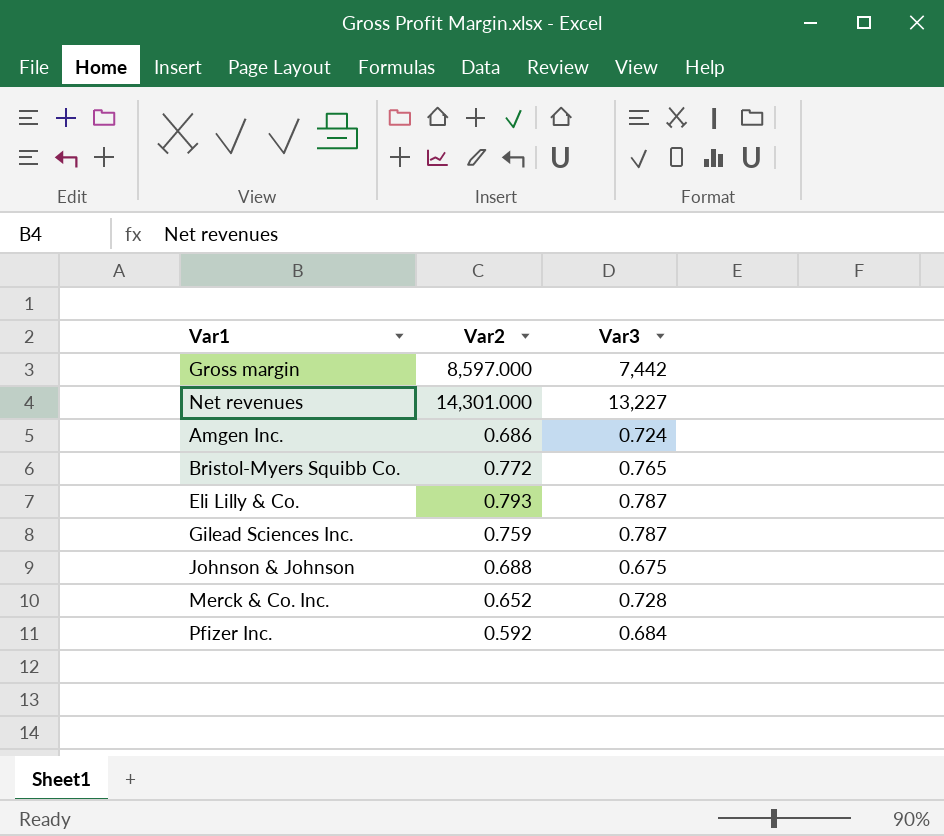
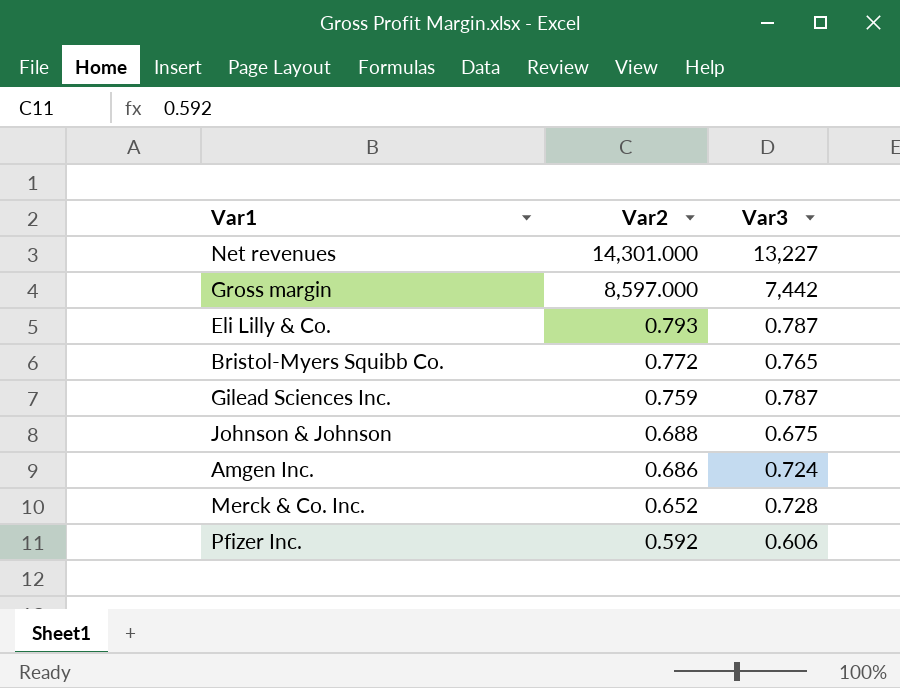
row order: none -> Var2 descending
Pfizer Inc. | Var3: 0.684 -> 0.606

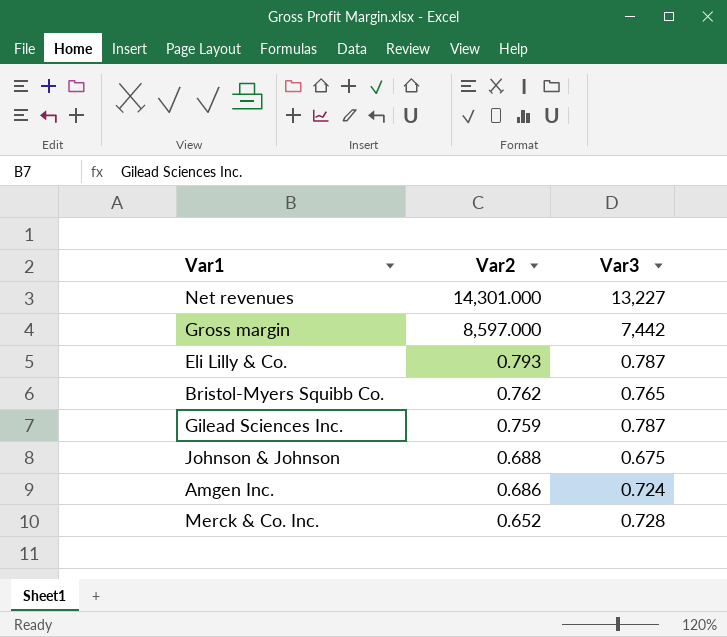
row Pfizer Inc.: 0.592 | 0.606 -> none
Bristol-Myers Squibb Co. | Var2: 0.772 -> 0.762

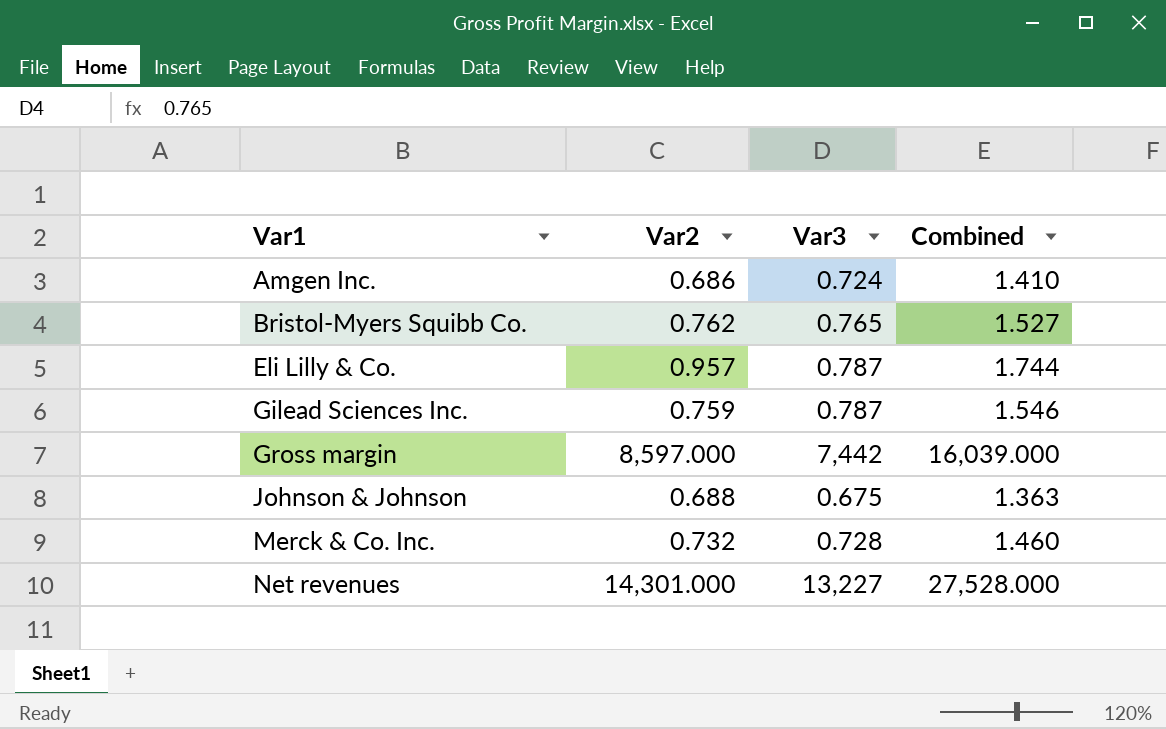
row order: Var2 descending -> Var1 ascending
column Combined | formula: none -> [Var2] + [Var3]
Eli Lilly & Co. | Var2: 0.793 -> 0.957
Merck & Co. Inc. | Var2: 0.652 -> 0.732

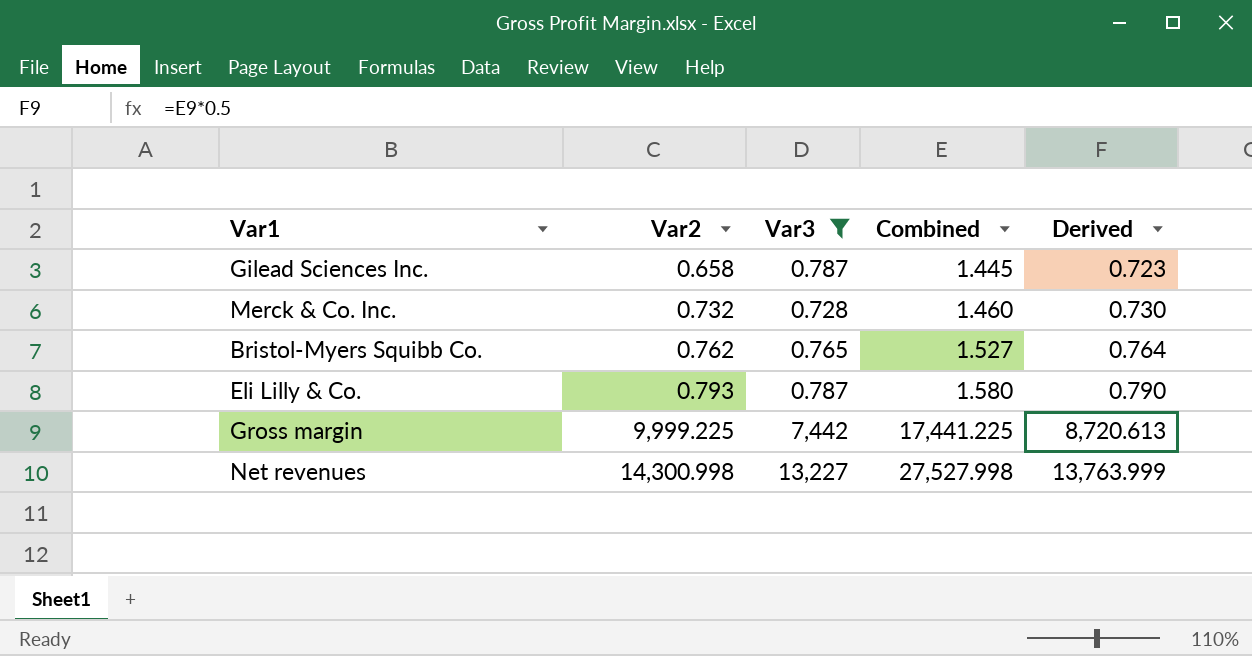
filter: none -> Var3 >= 0.728
row order: Var1 ascending -> Var2 ascending
column Derived | formula: none -> [Combined] * 0.5
Gilead Sciences Inc. | Var2: 0.759 -> 0.658
Gilead Sciences Inc. | Combined: 1.546 -> 1.445
Eli Lilly & Co. | Var2: 0.957 -> 0.793
Eli Lilly & Co. | Combined: 1.744 -> 1.580
Gross margin | Var2: 8,597.000 -> 9,999.225
Gross margin | Combined: 16,039.000 -> 17,441.225
Net revenues | Var2: 14,301.000 -> 14,300.998
Net revenues | Combined: 27,528.000 -> 27,527.998

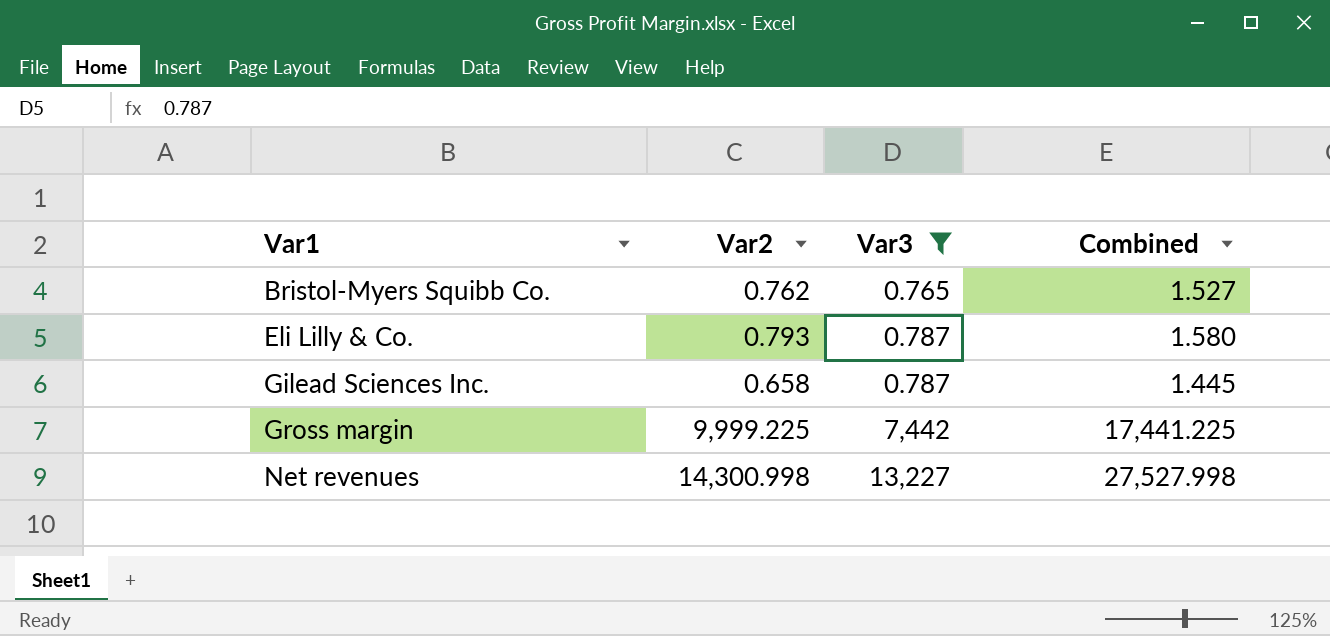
row order: Var2 ascending -> Var1 ascending
column Derived | formula: [Combined] * 0.5 -> none
row Merck & Co. Inc.: 0.732 | 0.728 | 1.460 | 0.730 -> none

